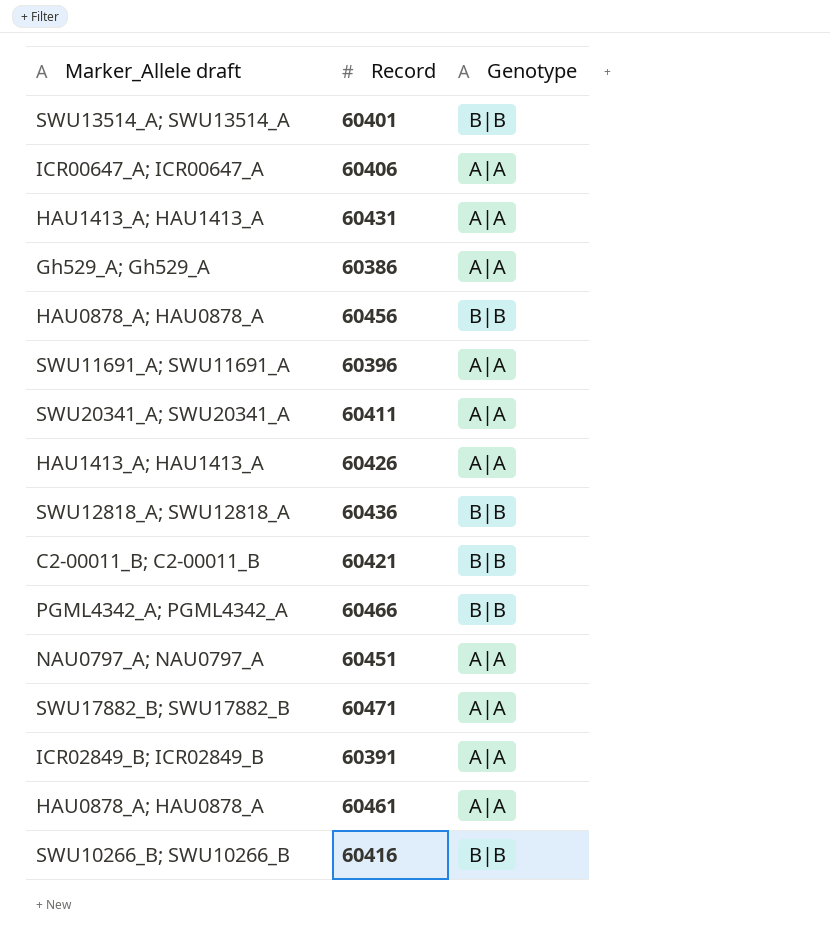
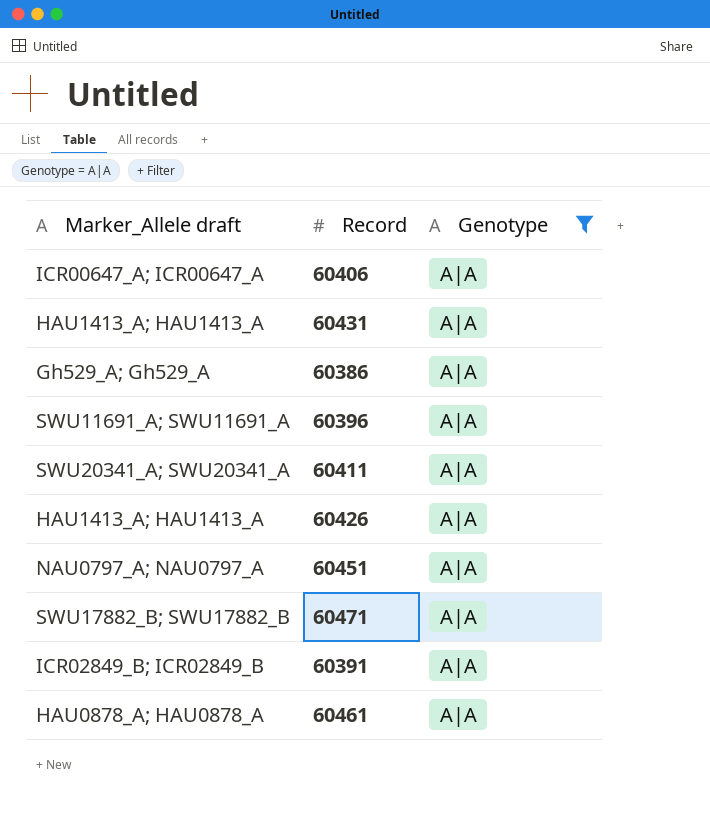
filter: none -> Genotype = A|A

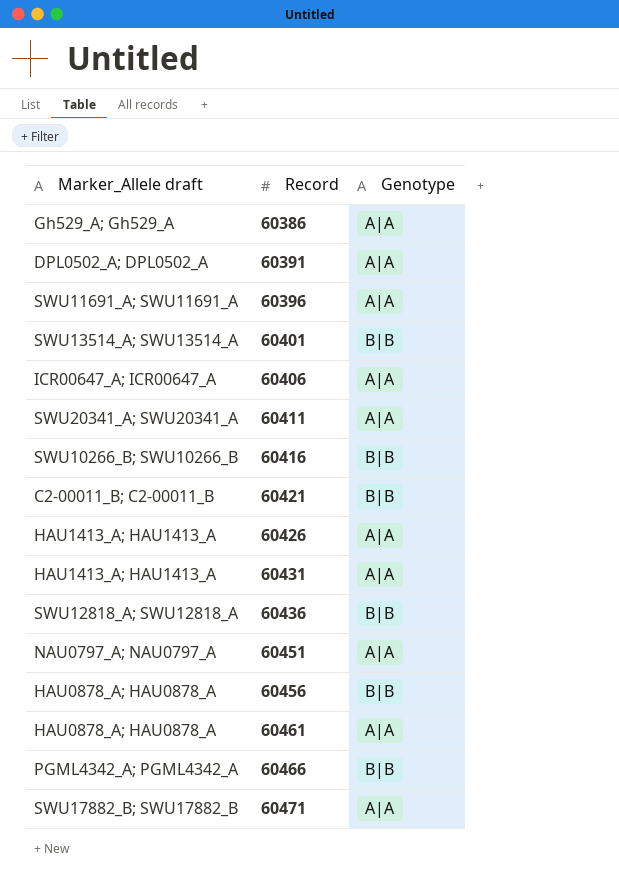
filter: Genotype = A|A -> none
row order: none -> Record ascending
60391 | Marker_Allele draft: ICR02849_B; ICR02849_B -> DPL0502_A; DPL0502_A

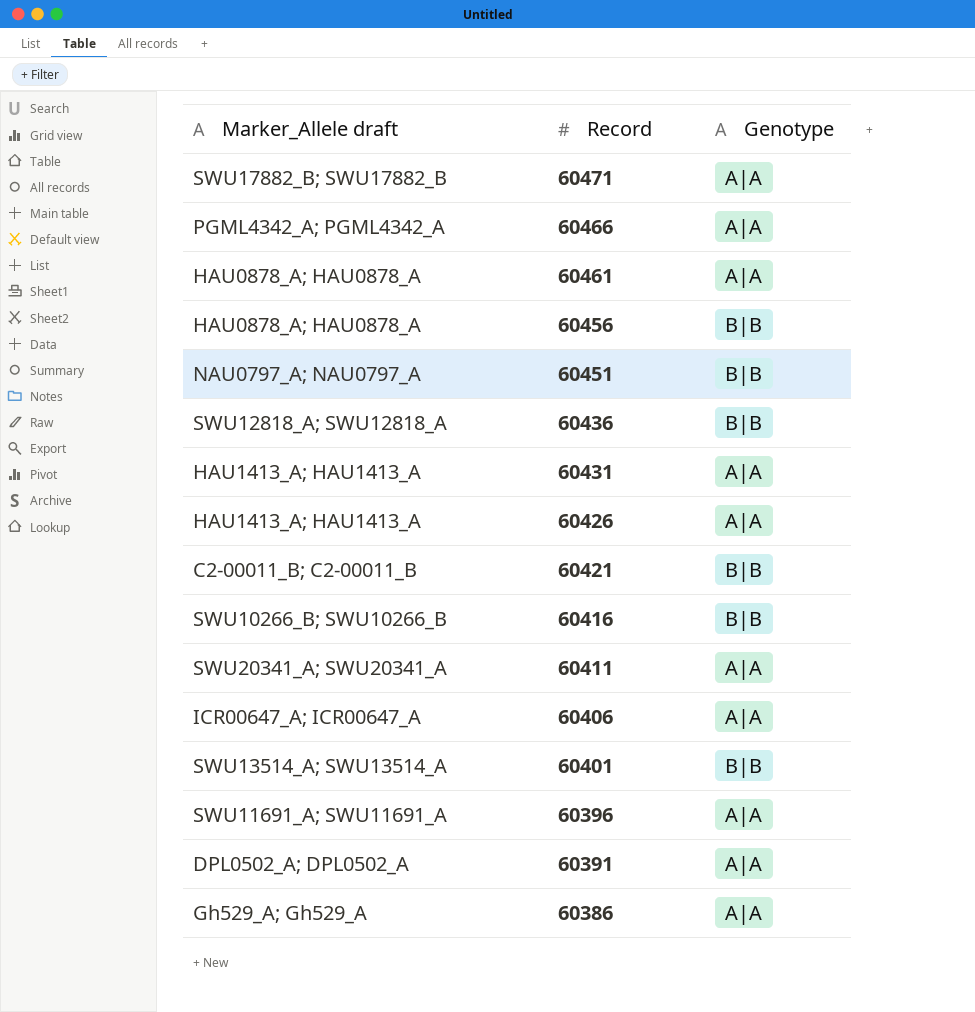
row order: Record ascending -> Record descending
60466 | Genotype: B|B -> A|A
60451 | Genotype: A|A -> B|B

